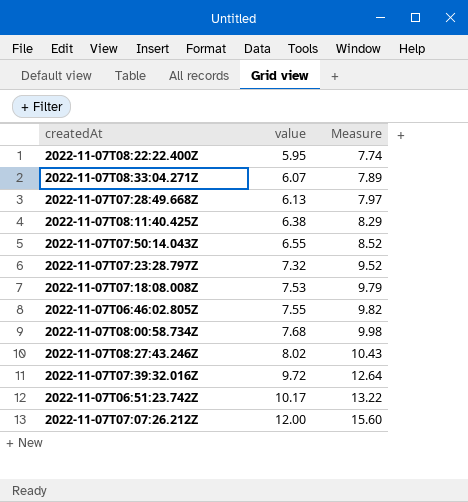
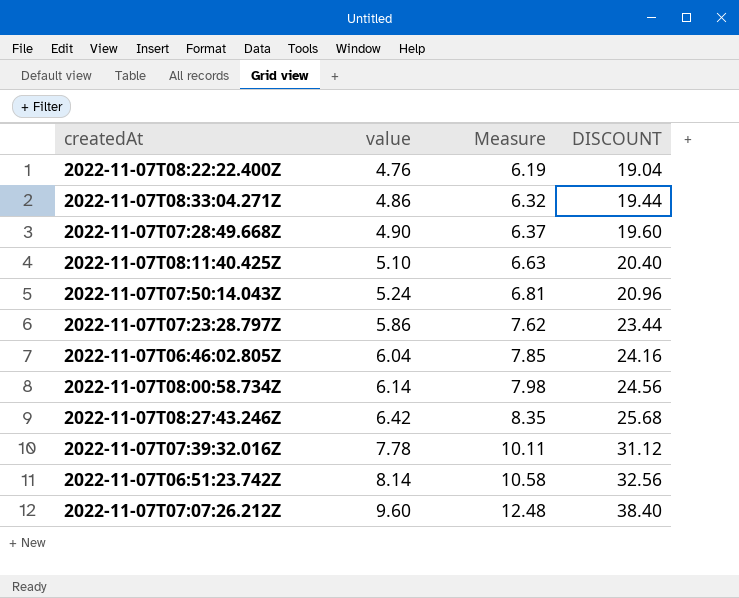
column DISCOUNT | formula: none -> [value] * 4
row 2022-11-07T07:18:08.008Z: 7.53 | 9.79 -> none
2022-11-07T08:22:22.400Z | value: 5.95 -> 4.76
2022-11-07T08:22:22.400Z | Measure: 7.74 -> 6.19
2022-11-07T08:33:04.271Z | value: 6.07 -> 4.86
2022-11-07T08:33:04.271Z | Measure: 7.89 -> 6.32
2022-11-07T07:28:49.668Z | value: 6.13 -> 4.90
2022-11-07T07:28:49.668Z | Measure: 7.97 -> 6.37
2022-11-07T08:11:40.425Z | value: 6.38 -> 5.10
2022-11-07T08:11:40.425Z | Measure: 8.29 -> 6.63
2022-11-07T07:50:14.043Z | value: 6.55 -> 5.24
2022-11-07T07:50:14.043Z | Measure: 8.52 -> 6.81
2022-11-07T07:23:28.797Z | value: 7.32 -> 5.86
2022-11-07T07:23:28.797Z | Measure: 9.52 -> 7.62
2022-11-07T06:46:02.805Z | value: 7.55 -> 6.04
2022-11-07T06:46:02.805Z | Measure: 9.82 -> 7.85
2022-11-07T08:00:58.734Z | value: 7.68 -> 6.14
2022-11-07T08:00:58.734Z | Measure: 9.98 -> 7.98
2022-11-07T08:27:43.246Z | value: 8.02 -> 6.42
2022-11-07T08:27:43.246Z | Measure: 10.43 -> 8.35
2022-11-07T07:39:32.016Z | value: 9.72 -> 7.78
2022-11-07T07:39:32.016Z | Measure: 12.64 -> 10.11
2022-11-07T06:51:23.742Z | value: 10.17 -> 8.14
2022-11-07T06:51:23.742Z | Measure: 13.22 -> 10.58
2022-11-07T07:07:26.212Z | value: 12.00 -> 9.60
2022-11-07T07:07:26.212Z | Measure: 15.60 -> 12.48

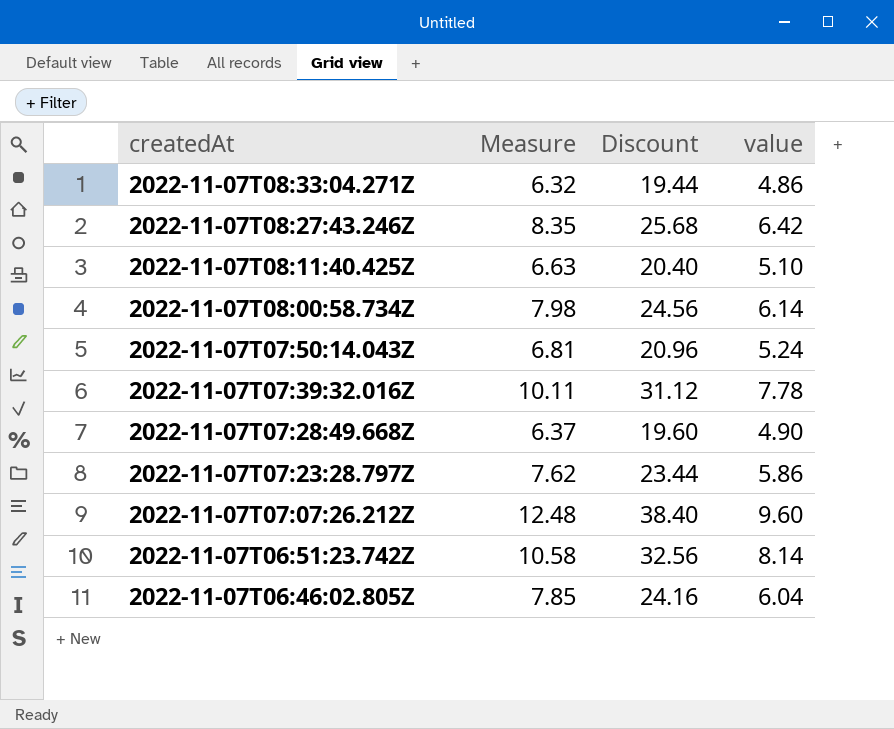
row order: value ascending -> createdAt descending
column name: DISCOUNT -> Discount
column value | position: 2 -> 4
row 2022-11-07T08:22:22.400Z: 4.76 | 6.19 | 19.04 -> none

